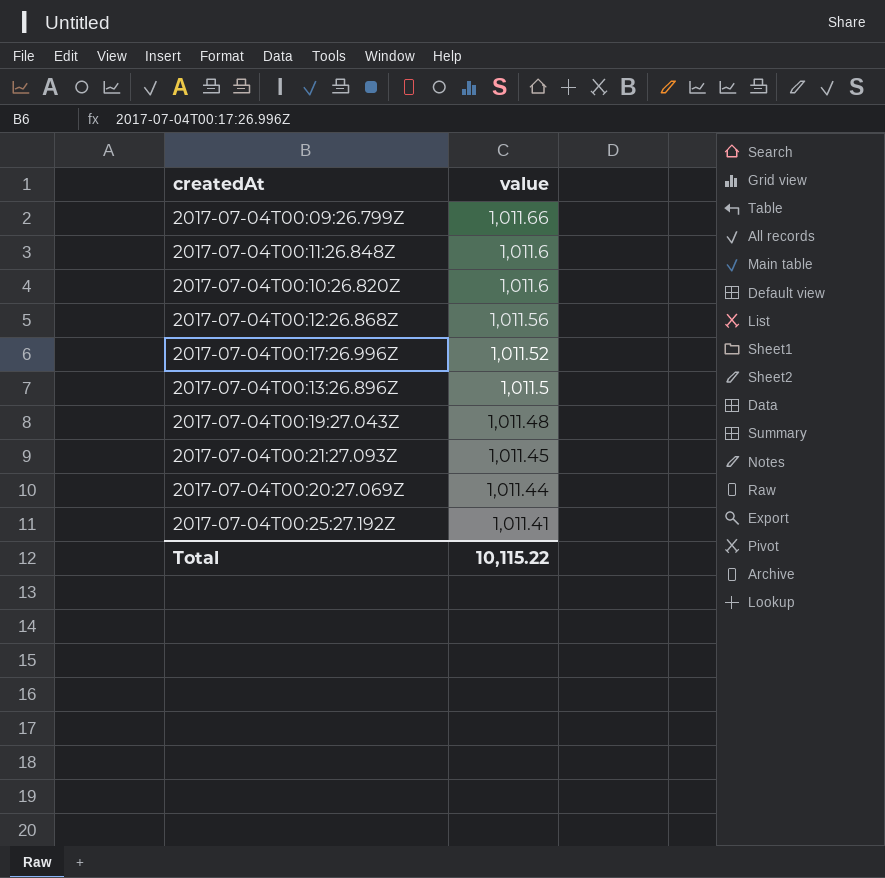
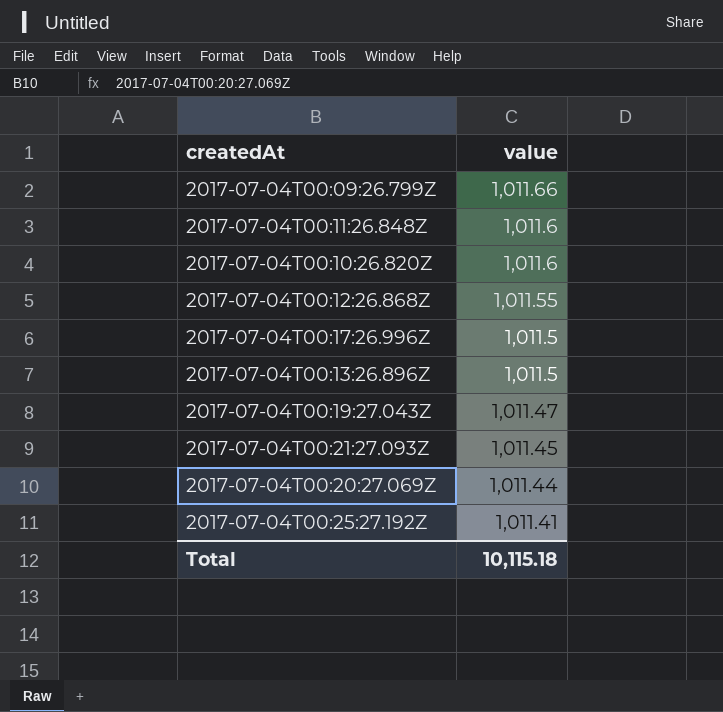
2017-07-04T00:12:26.868Z | value: 1,011.56 -> 1,011.55
2017-07-04T00:17:26.996Z | value: 1,011.52 -> 1,011.5
2017-07-04T00:19:27.043Z | value: 1,011.48 -> 1,011.47
Total | value: 10,115.22 -> 10,115.18

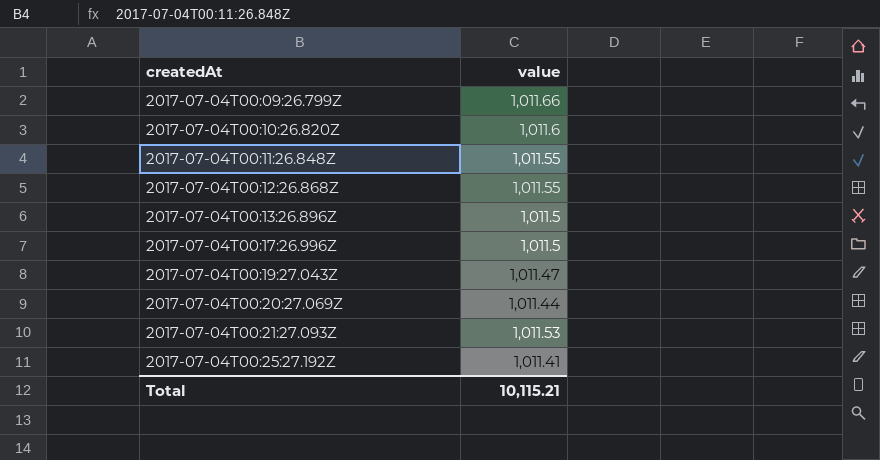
row order: value descending -> createdAt ascending
2017-07-04T00:11:26.848Z | value: 1,011.6 -> 1,011.55
2017-07-04T00:21:27.093Z | value: 1,011.45 -> 1,011.53
Total | value: 10,115.18 -> 10,115.21

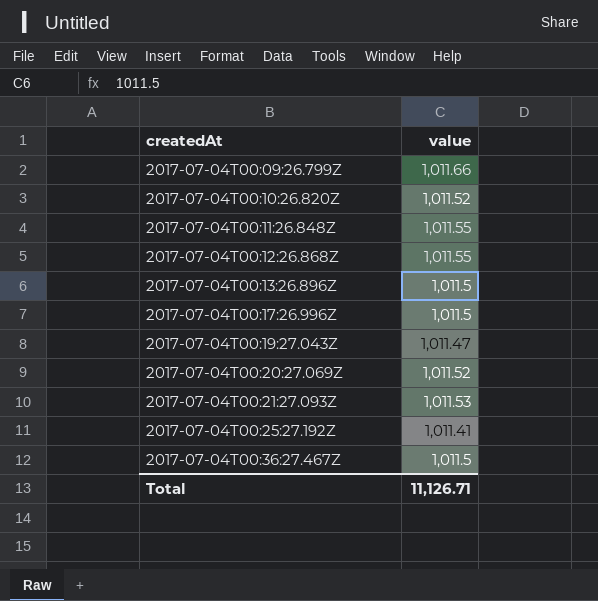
2017-07-04T00:10:26.820Z | value: 1,011.6 -> 1,011.52
2017-07-04T00:20:27.069Z | value: 1,011.44 -> 1,011.52
row 2017-07-04T00:36:27.467Z: none -> 1,011.5
Total | value: 10,115.21 -> 11,126.71

